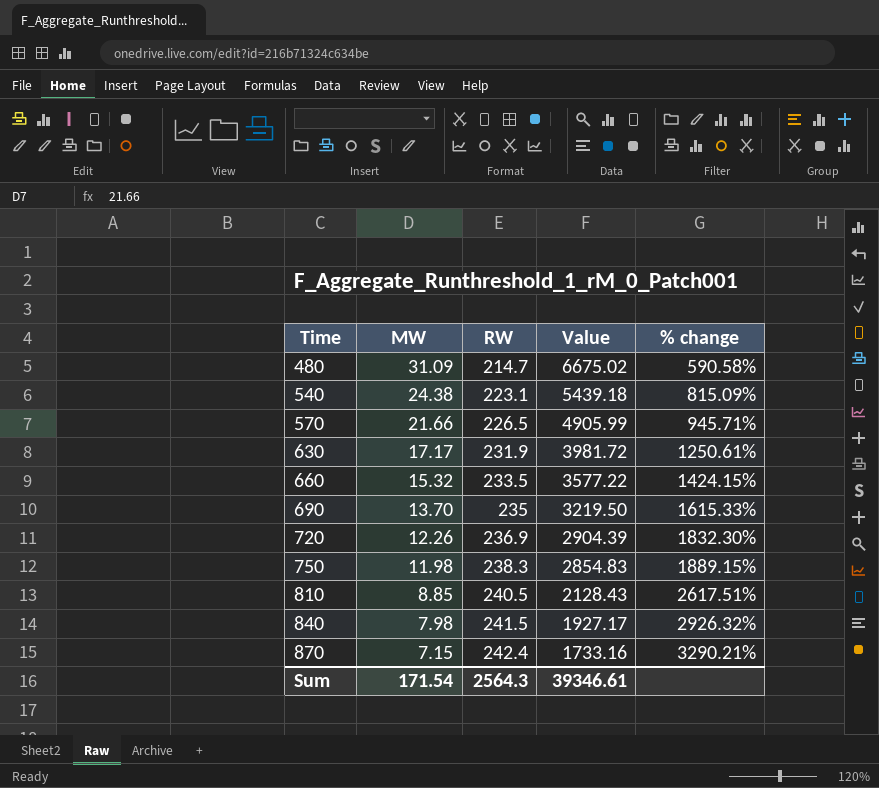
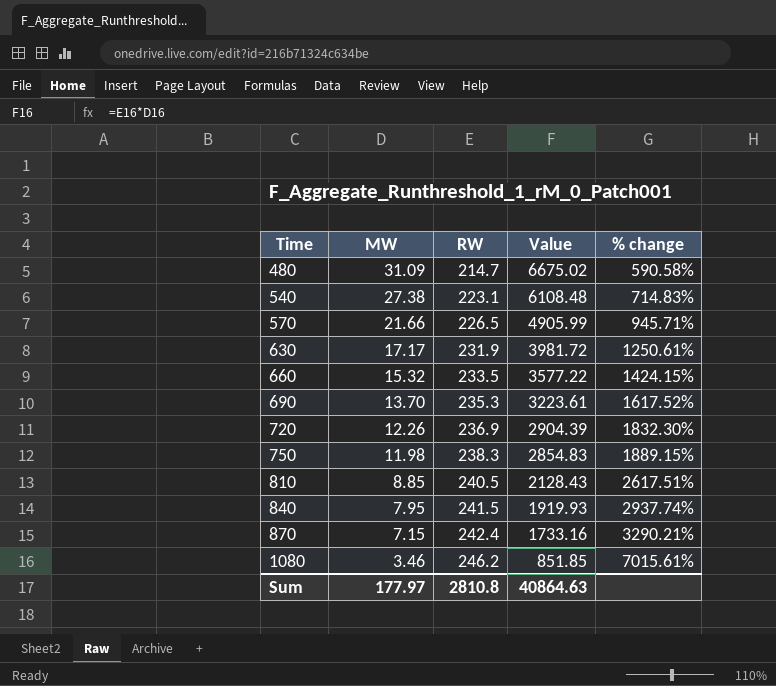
540 | MW: 24.38 -> 27.38
540 | Value: 5439.18 -> 6108.48
540 | % change: 815.09% -> 714.83%
690 | RW: 235 -> 235.3
690 | Value: 3219.50 -> 3223.61
690 | % change: 1615.33% -> 1617.52%
840 | MW: 7.98 -> 7.95
840 | Value: 1927.17 -> 1919.93
840 | % change: 2926.32% -> 2937.74%
row 1080: none -> 3.46 | 246.2 | 851.85 | 7015.61%
Sum | MW: 171.54 -> 177.97
Sum | RW: 2564.3 -> 2810.8
Sum | Value: 39346.61 -> 40864.63

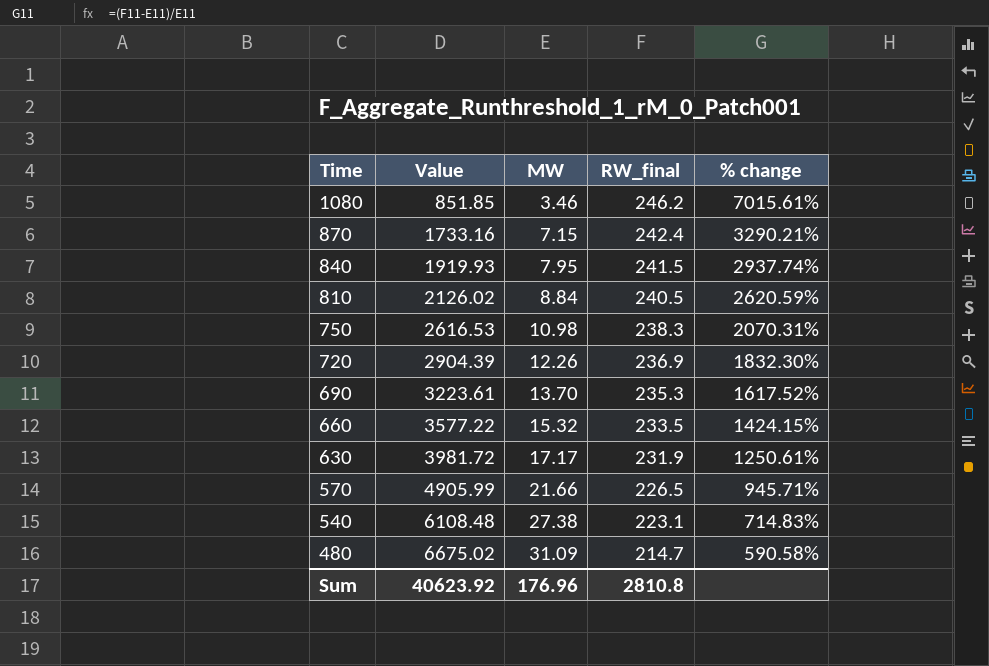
row order: Time ascending -> Time descending
column Value | position: 4 -> 2
column name: RW -> RW_final
810 | Value: 2128.43 -> 2126.02
810 | MW: 8.85 -> 8.84
810 | % change: 2617.51% -> 2620.59%
750 | Value: 2854.83 -> 2616.53
750 | MW: 11.98 -> 10.98
750 | % change: 1889.15% -> 2070.31%
Sum | Value: 40864.63 -> 40623.92
Sum | MW: 177.97 -> 176.96

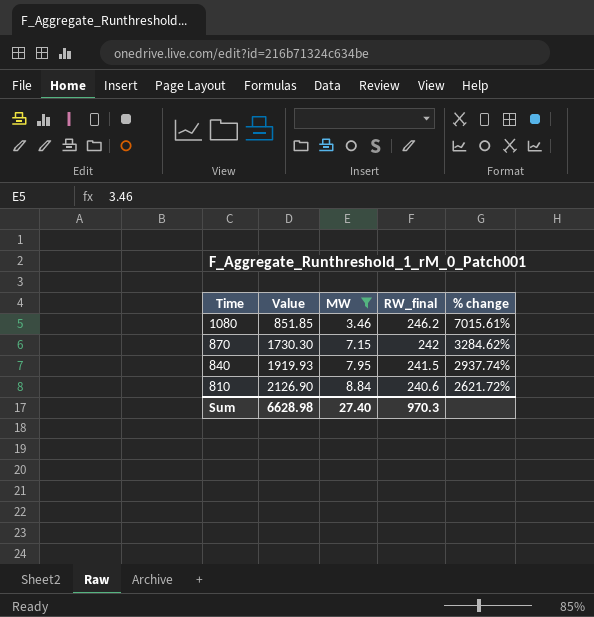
filter: none -> MW <= 8.84
870 | Value: 1733.16 -> 1730.30
870 | RW_final: 242.4 -> 242
870 | % change: 3290.21% -> 3284.62%
810 | Value: 2126.02 -> 2126.90
810 | RW_final: 240.5 -> 240.6
810 | % change: 2620.59% -> 2621.72%
Sum | Value: 40623.92 -> 6628.98
Sum | MW: 176.96 -> 27.40
Sum | RW_final: 2810.8 -> 970.3

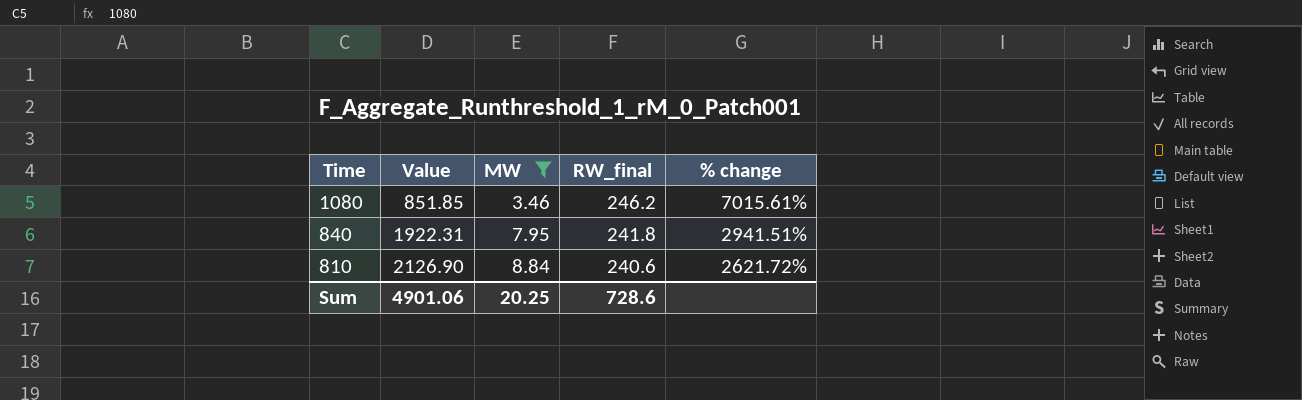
row 870: 1730.30 | 7.15 | 242 | 3284.62% -> none
840 | Value: 1919.93 -> 1922.31
840 | RW_final: 241.5 -> 241.8
840 | % change: 2937.74% -> 2941.51%
Sum | Value: 6628.98 -> 4901.06
Sum | MW: 27.40 -> 20.25
Sum | RW_final: 970.3 -> 728.6

